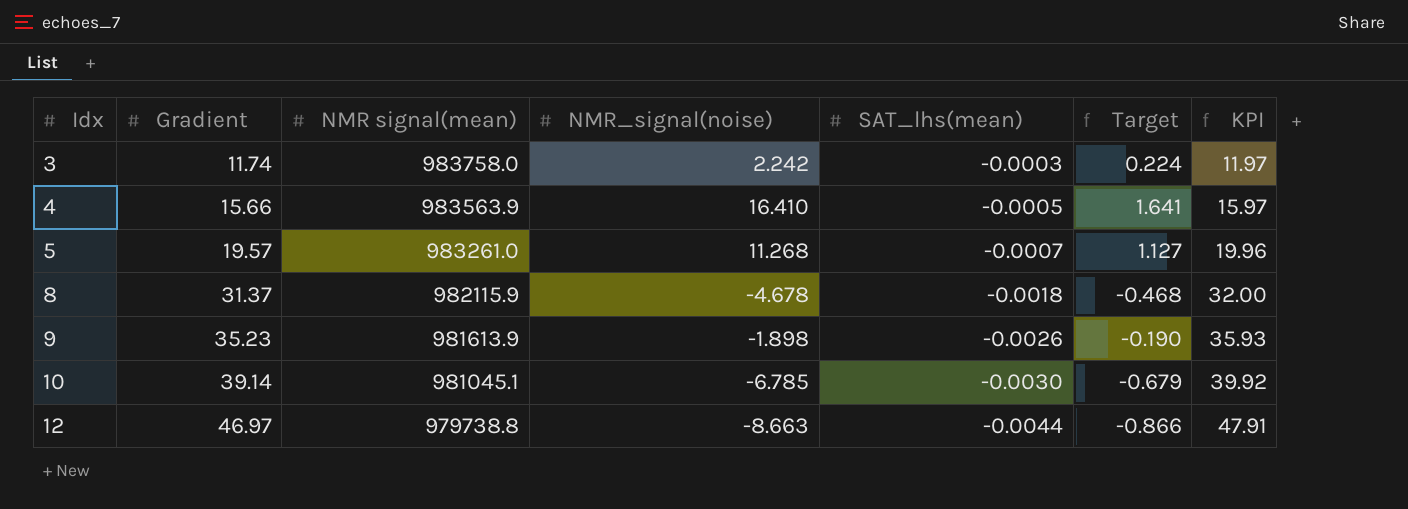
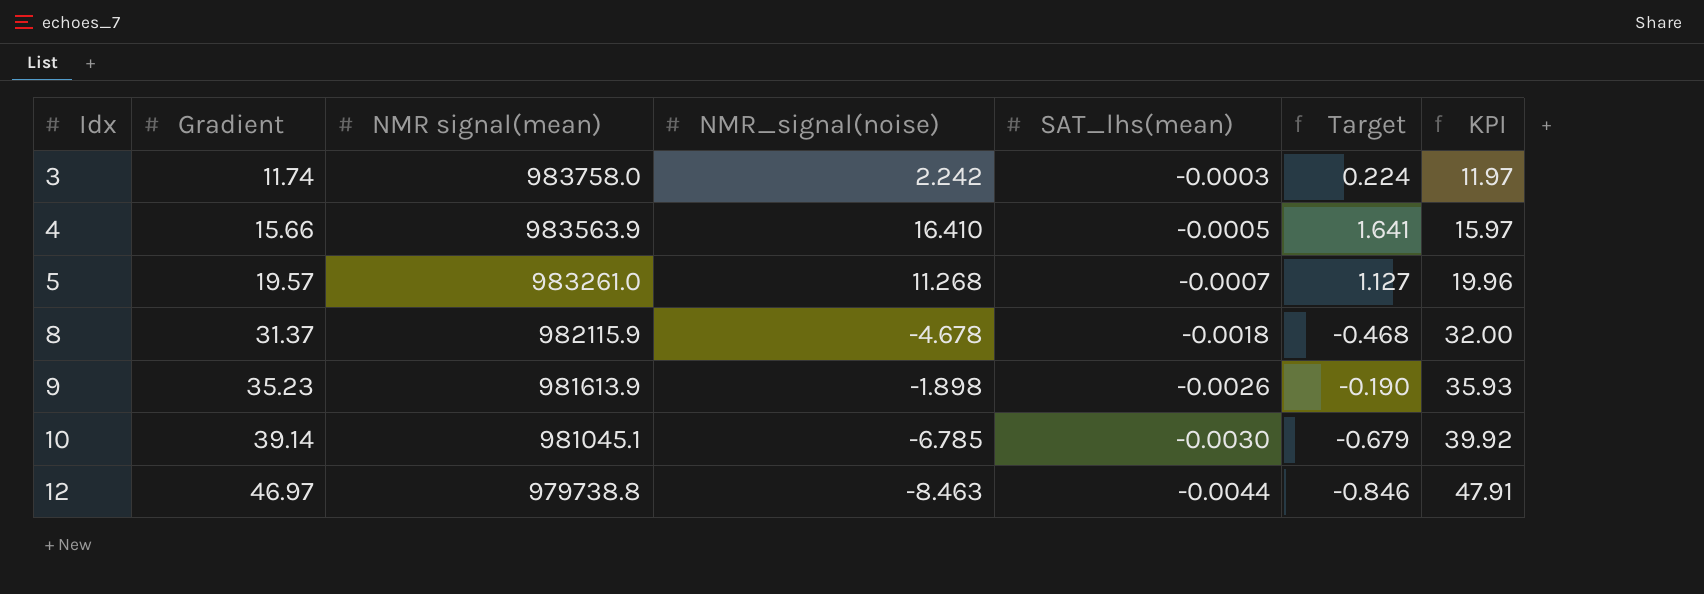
12 | NMR_signal(noise): -8.663 -> -8.463
12 | Target: -0.866 -> -0.846

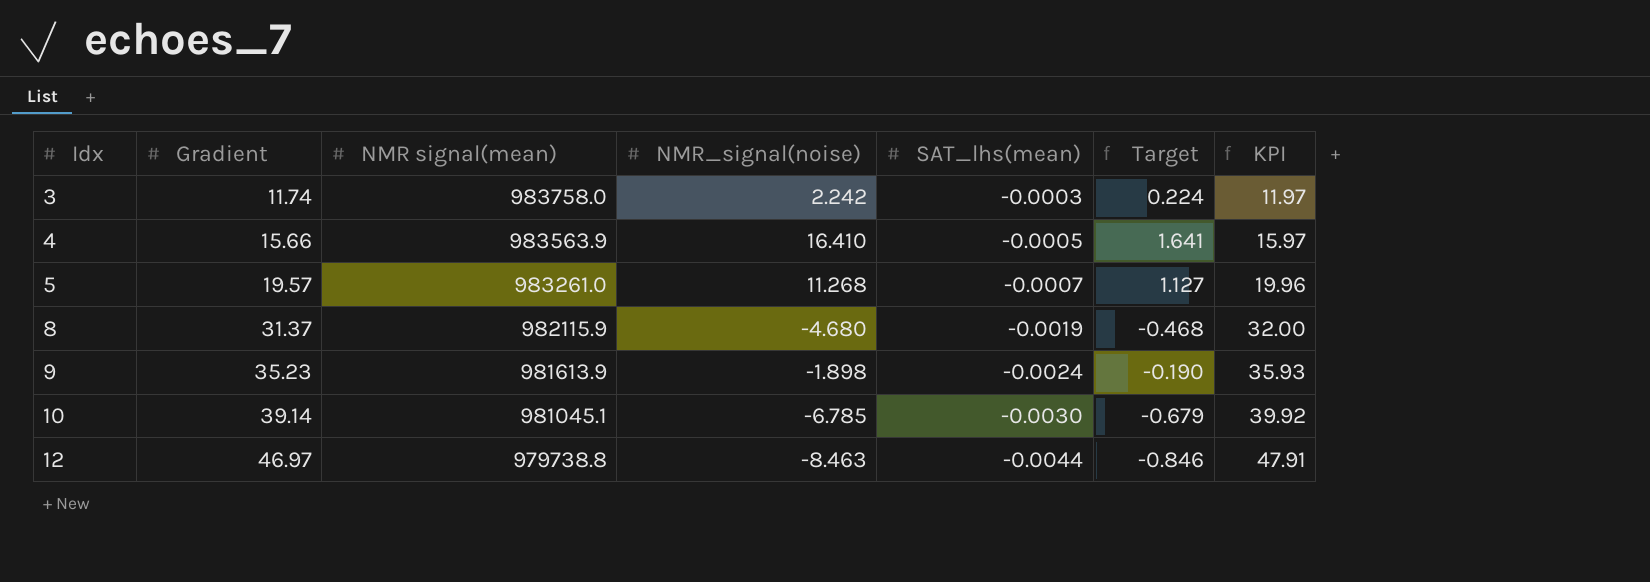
8 | NMR_signal(noise): -4.678 -> -4.680
8 | SAT_lhs(mean): -0.0018 -> -0.0019
9 | SAT_lhs(mean): -0.0026 -> -0.0024

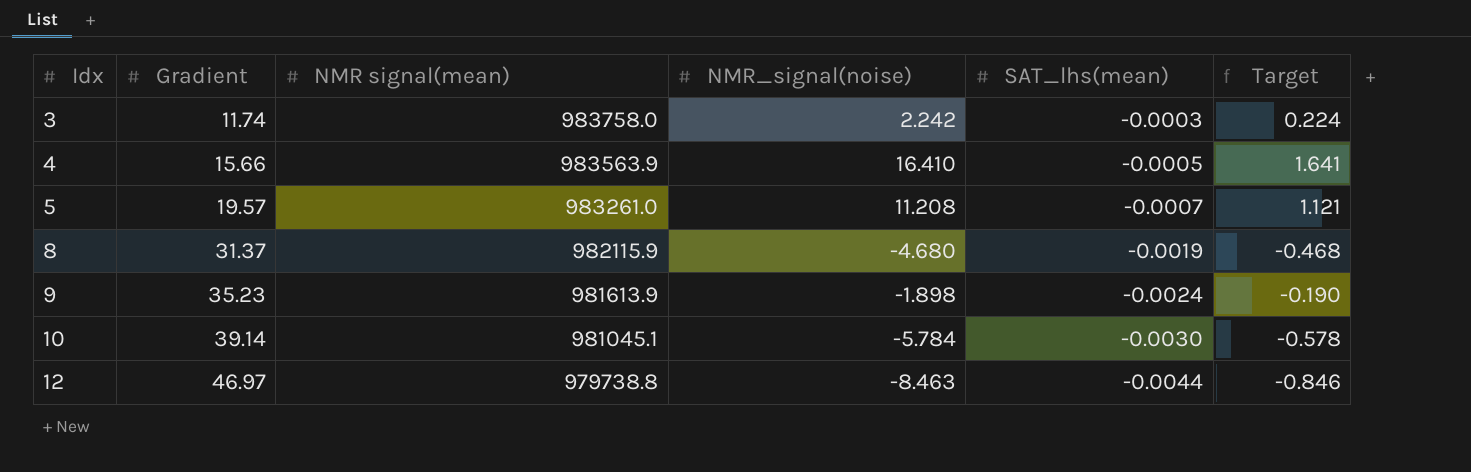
column KPI | formula: [Gradient] * 1.02 -> none
5 | NMR_signal(noise): 11.268 -> 11.208
5 | Target: 1.127 -> 1.121
10 | NMR_signal(noise): -6.785 -> -5.784
10 | Target: -0.679 -> -0.578

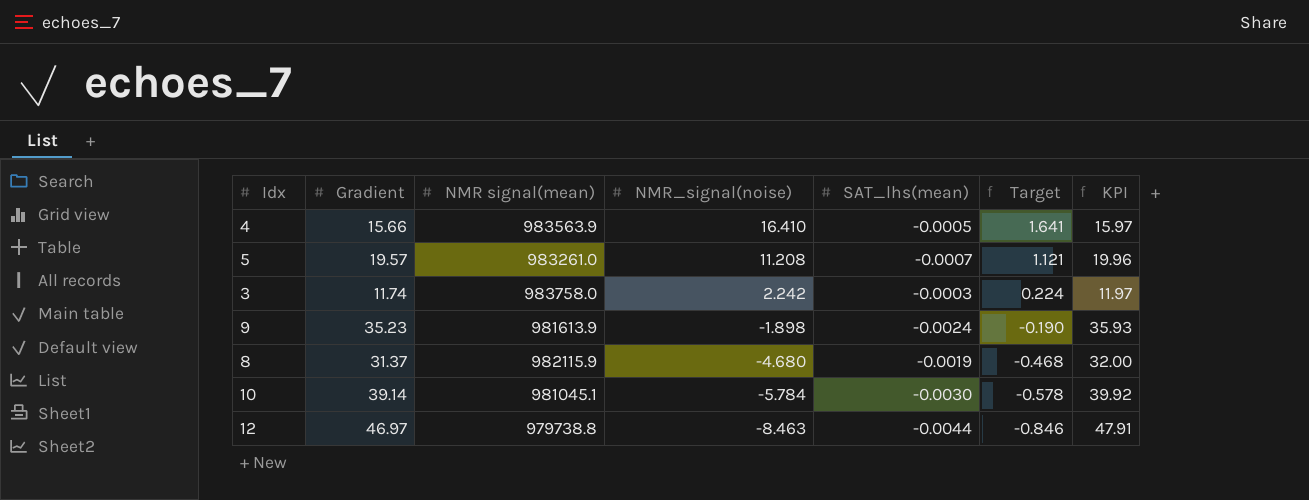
row order: Idx ascending -> NMR_signal(noise) descending
column KPI | formula: none -> [Gradient] * 1.02

